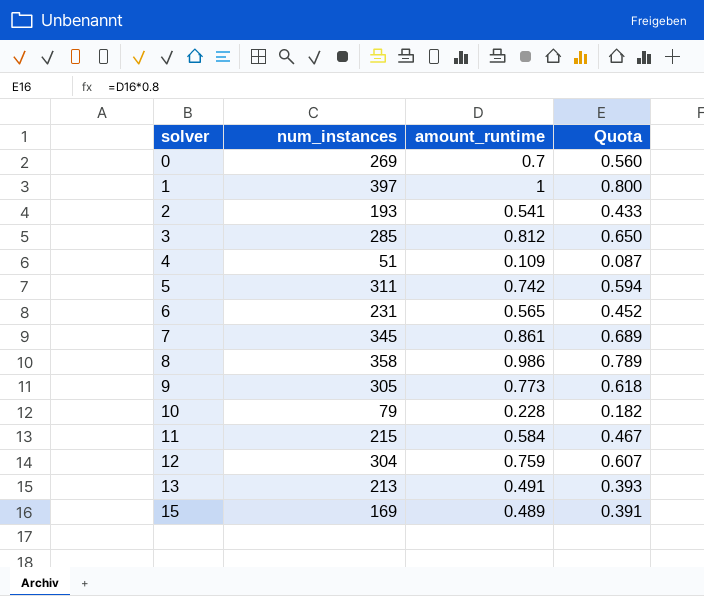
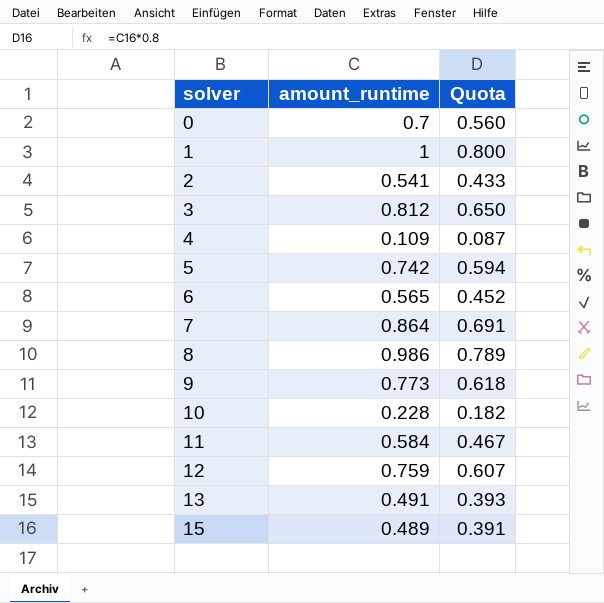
column num_instances | position: 2 -> none
7 | amount_runtime: 0.861 -> 0.864
7 | Quota: 0.689 -> 0.691

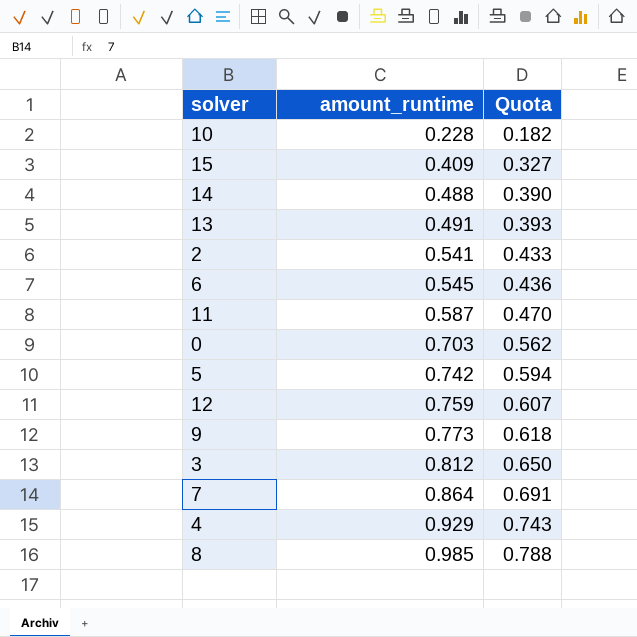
row order: solver ascending -> amount_runtime ascending
row 1: 1 | 0.800 -> none
15 | amount_runtime: 0.489 -> 0.409
15 | Quota: 0.391 -> 0.327
row 14: none -> 0.488 | 0.390
6 | amount_runtime: 0.565 -> 0.545
6 | Quota: 0.452 -> 0.436
11 | amount_runtime: 0.584 -> 0.587
11 | Quota: 0.467 -> 0.470
0 | amount_runtime: 0.7 -> 0.703
0 | Quota: 0.560 -> 0.562
4 | amount_runtime: 0.109 -> 0.929
4 | Quota: 0.087 -> 0.743
8 | amount_runtime: 0.986 -> 0.985
8 | Quota: 0.789 -> 0.788

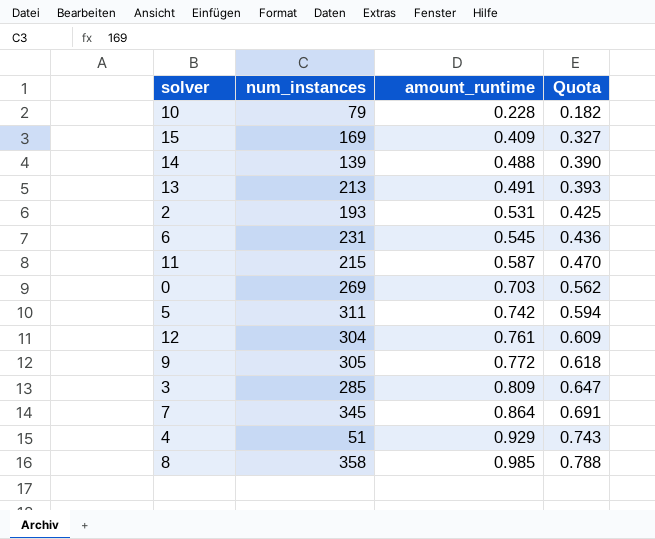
column num_instances | position: none -> 2
2 | amount_runtime: 0.541 -> 0.531
2 | Quota: 0.433 -> 0.425
12 | amount_runtime: 0.759 -> 0.761
12 | Quota: 0.607 -> 0.609
9 | amount_runtime: 0.773 -> 0.772
3 | amount_runtime: 0.812 -> 0.809
3 | Quota: 0.650 -> 0.647

